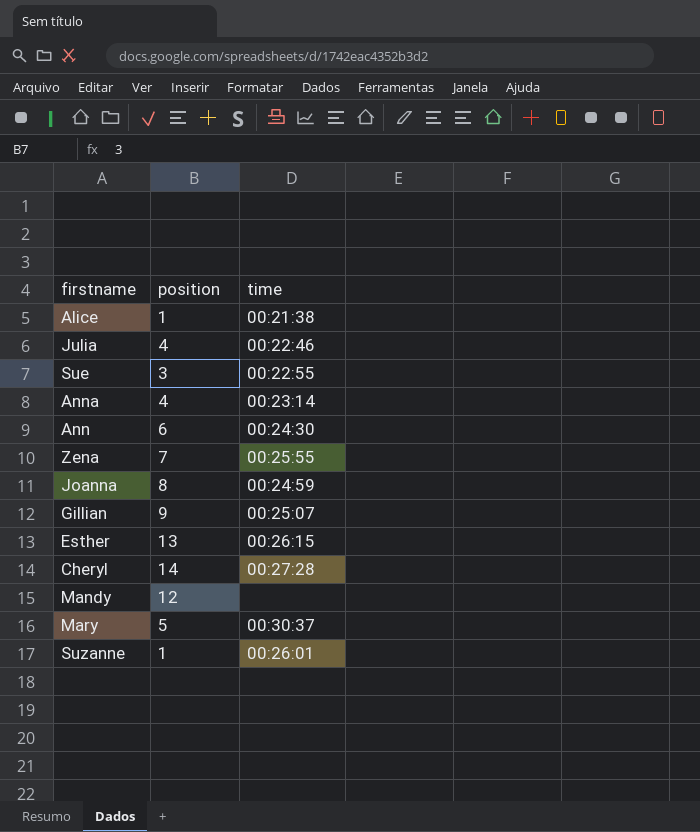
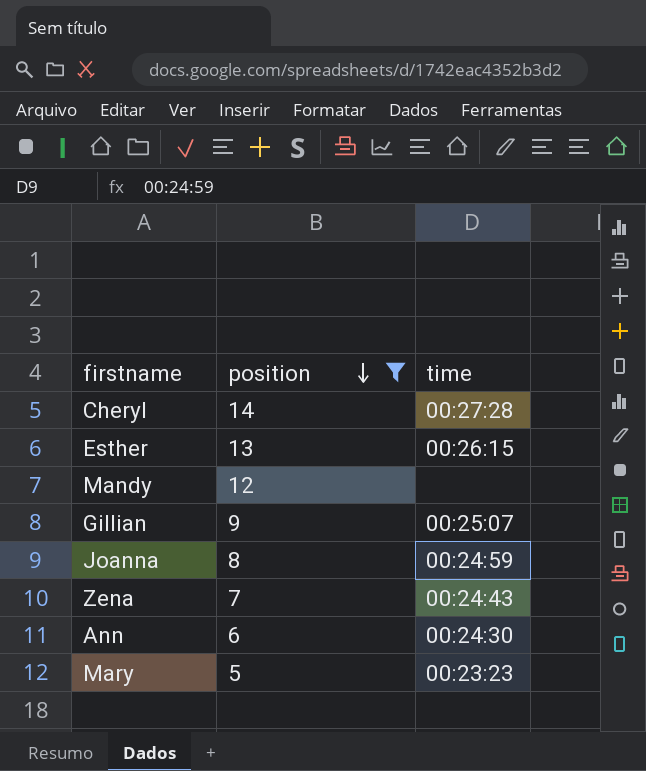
filter: none -> position >= 5
row order: none -> position descending
Zena | time: 00:25:55 -> 00:24:43
Mary | time: 00:30:37 -> 00:23:23

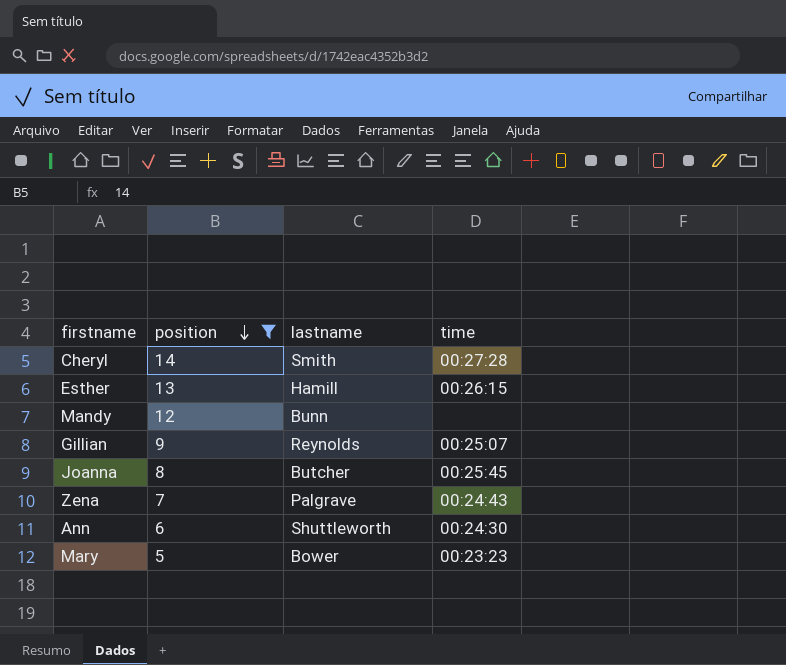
column lastname | position: none -> 3
Joanna | time: 00:24:59 -> 00:25:45

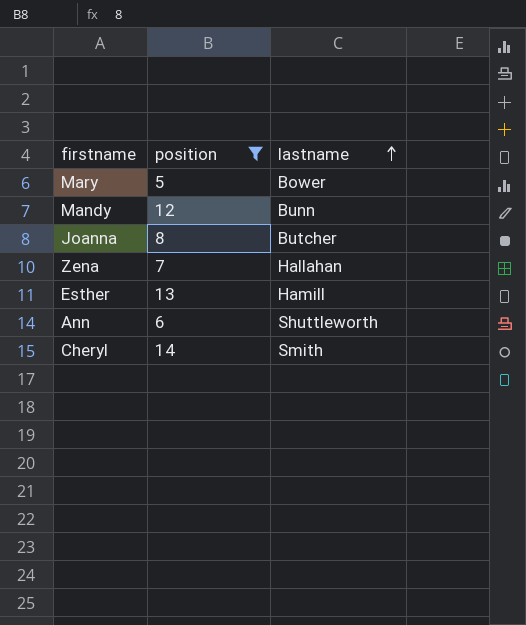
row order: position descending -> lastname ascending
column time | position: 4 -> none
row Gillian: 9 | Reynolds | 00:25:07 -> none
Zena | lastname: Palgrave -> Hallahan

